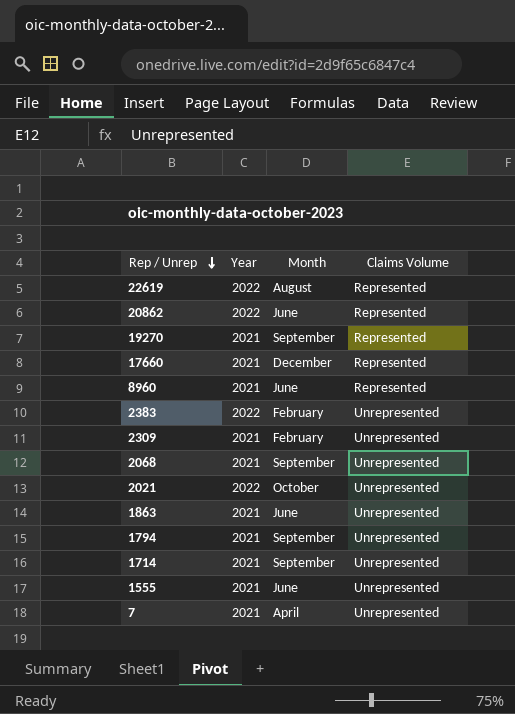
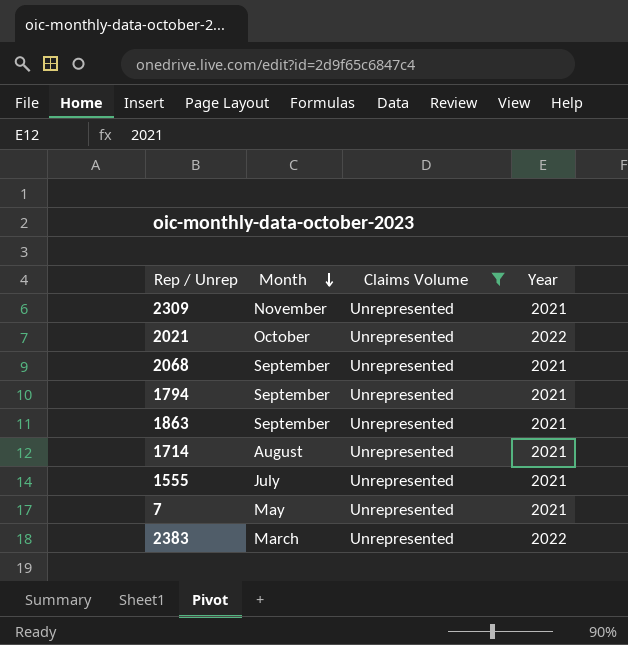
filter: none -> Claims Volume = Unrepresented
row order: Rep / Unrep descending -> Month descending
column Year | position: 2 -> 4
2309 | Month: February -> November
1863 | Month: June -> September
1714 | Month: September -> August
1555 | Month: June -> July
7 | Month: April -> May
2383 | Month: February -> March

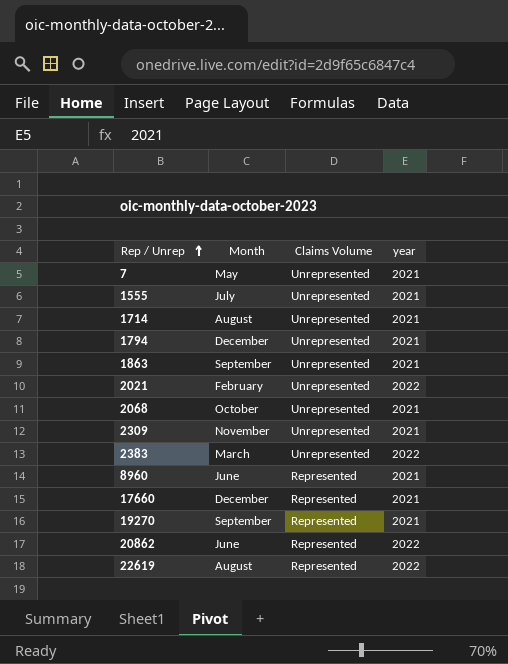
filter: Claims Volume = Unrepresented -> none
row order: Month descending -> Rep / Unrep ascending
column name: Year -> year
1794 | Month: September -> December
2021 | Month: October -> February
2068 | Month: September -> October

